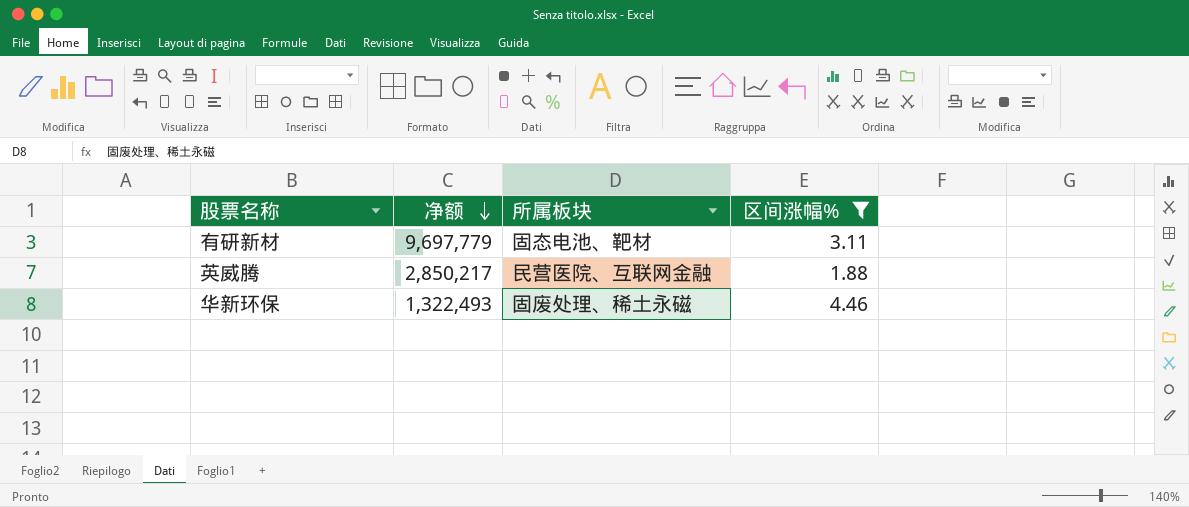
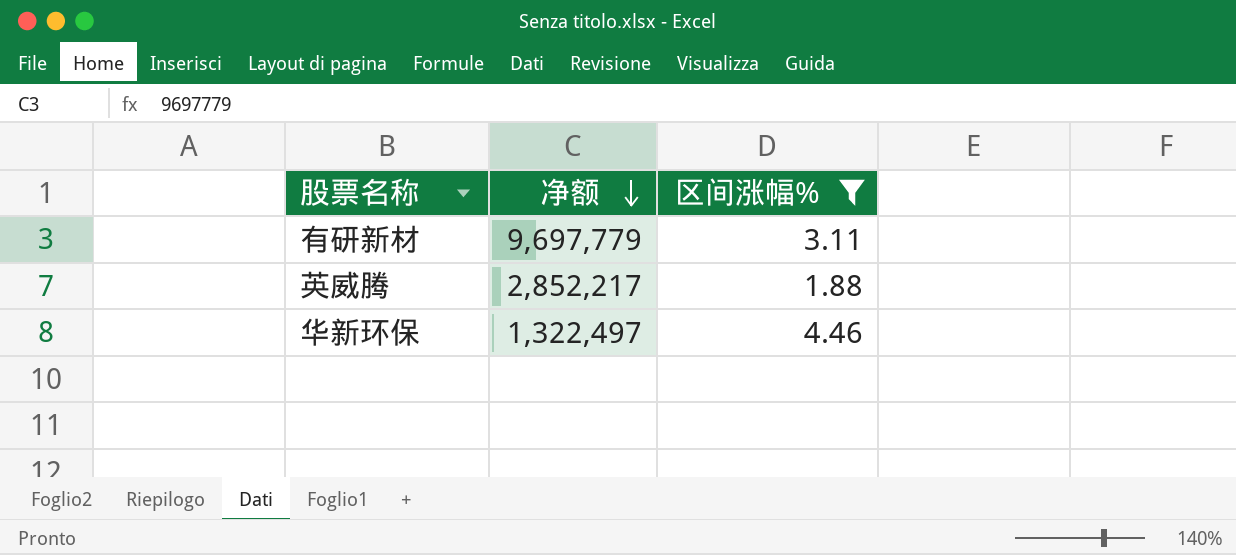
column 所属板块 | position: 3 -> none
英威腾 | 净额: 2,850,217 -> 2,852,217
华新环保 | 净额: 1,322,493 -> 1,322,497

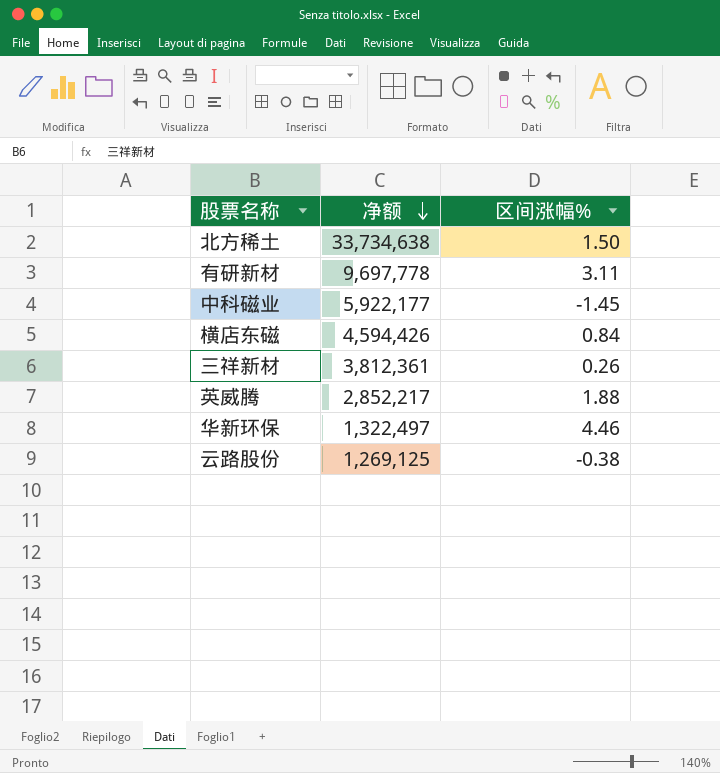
filter: 区间涨幅% >= 1.88 -> none
有研新材 | 净额: 9,697,779 -> 9,697,778

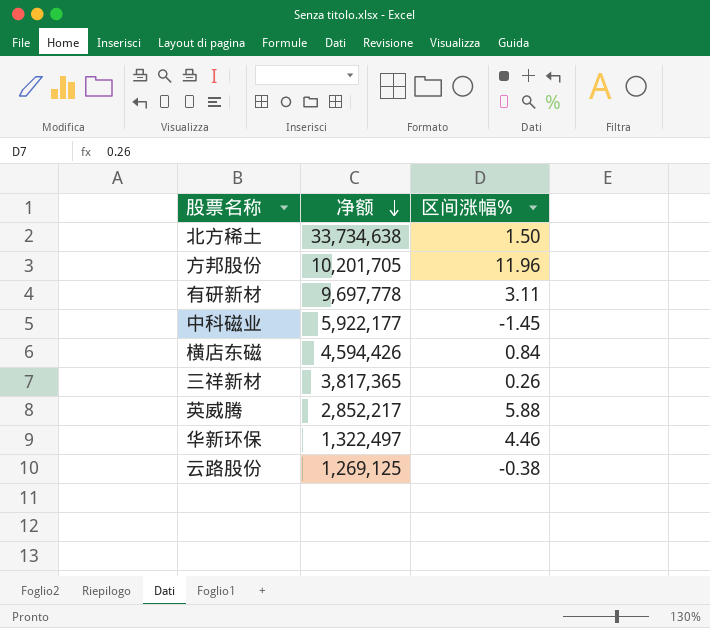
row 方邦股份: none -> 10,201,705 | 11.96
三祥新材 | 净额: 3,812,361 -> 3,817,365
英威腾 | 区间涨幅%: 1.88 -> 5.88

